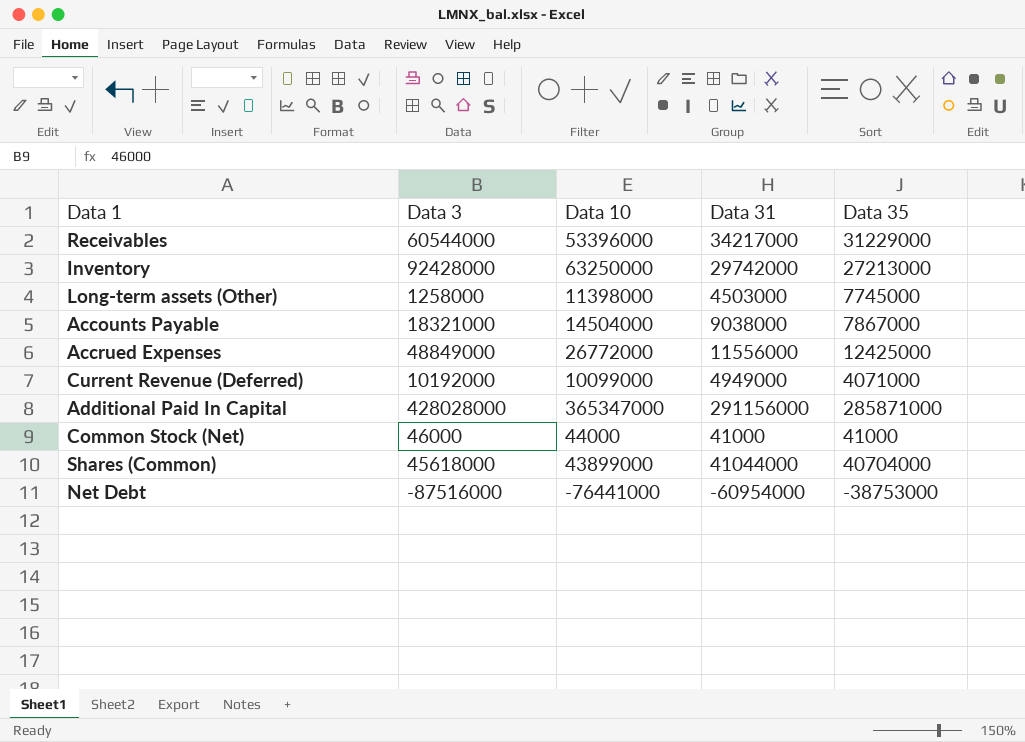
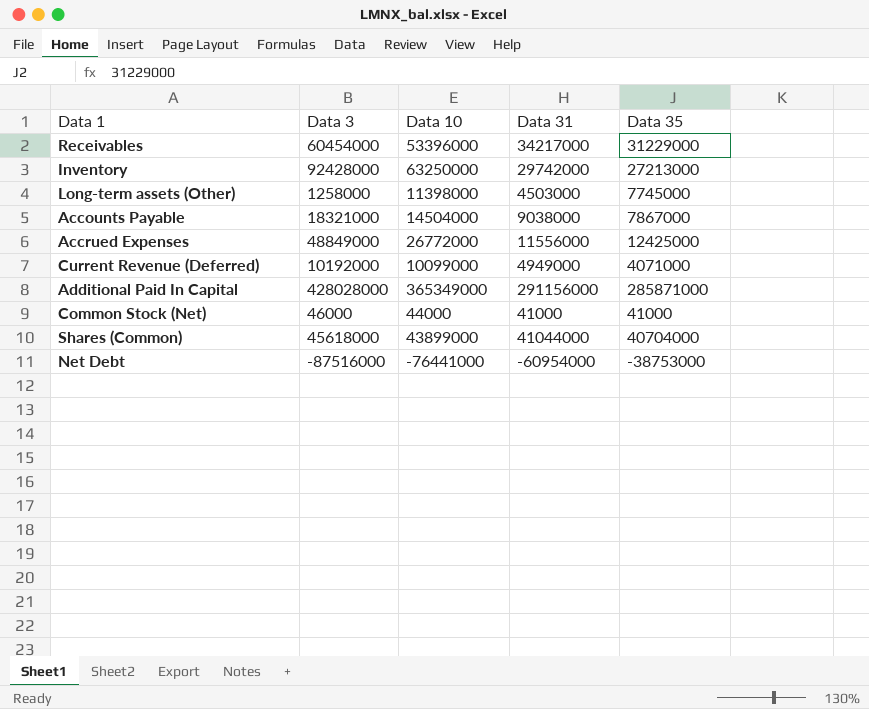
Receivables | Data 3: 60544000 -> 60454000
Additional Paid In Capital | Data 10: 365347000 -> 365349000

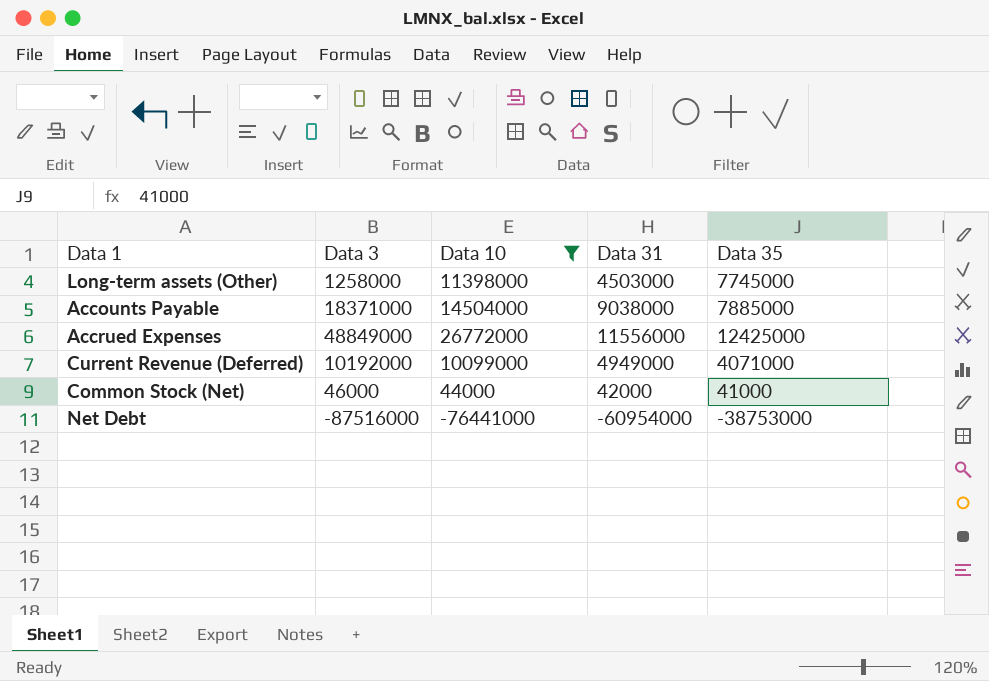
filter: none -> Data 10 <= 26772000
Accounts Payable | Data 3: 18321000 -> 18371000
Accounts Payable | Data 35: 7867000 -> 7885000
Common Stock (Net) | Data 31: 41000 -> 42000

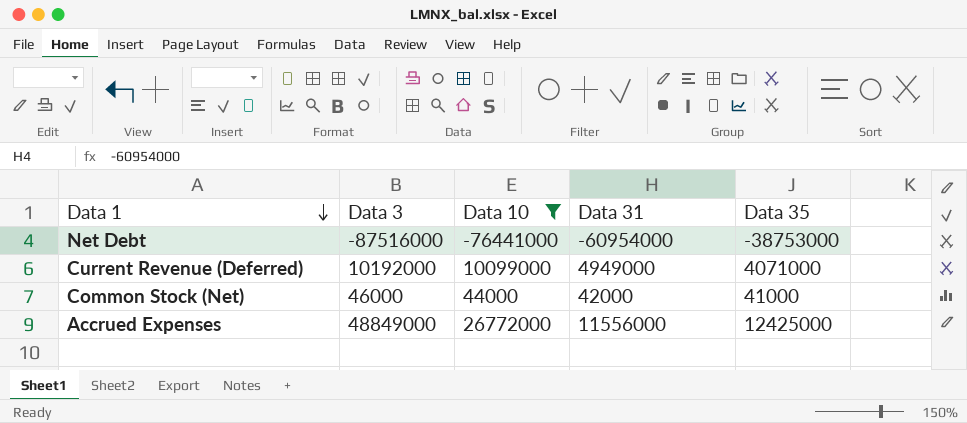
row order: none -> Data 1 descending
row Long-term assets (Other): 1258000 | 11398000 | 4503000 | 7745000 -> none
row Accounts Payable: 18371000 | 14504000 | 9038000 | 7885000 -> none

